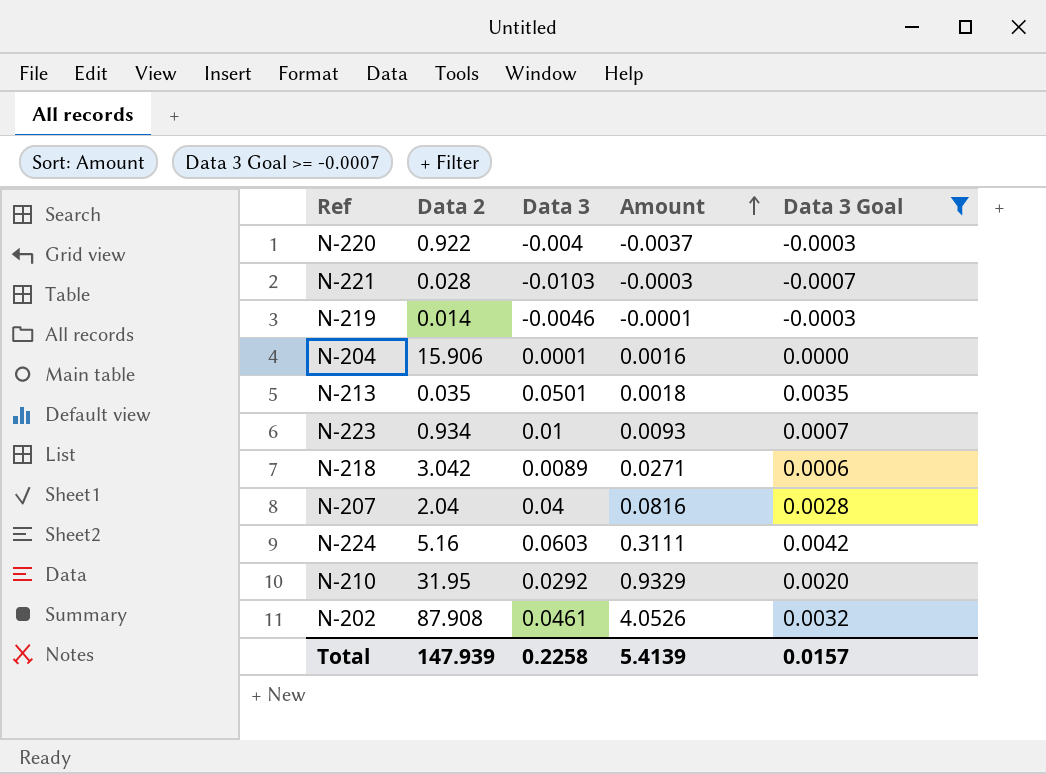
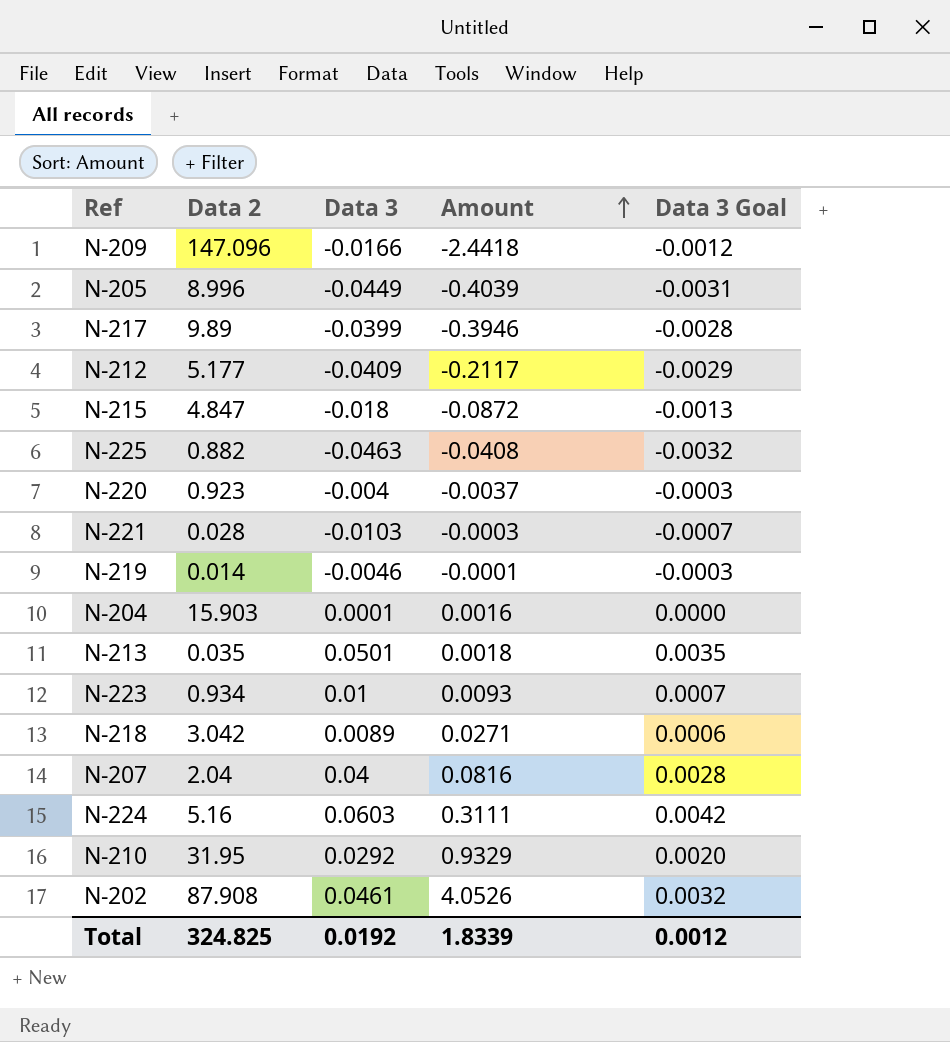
filter: Data 3 Goal >= -0.0007 -> none
N-220 | Data 2: 0.922 -> 0.923
N-204 | Data 2: 15.906 -> 15.903
Total | Data 2: 147.939 -> 324.825
Total | Data 3: 0.2258 -> 0.0192
Total | Amount: 5.4139 -> 1.8339
Total | Data 3 Goal: 0.0157 -> 0.0012

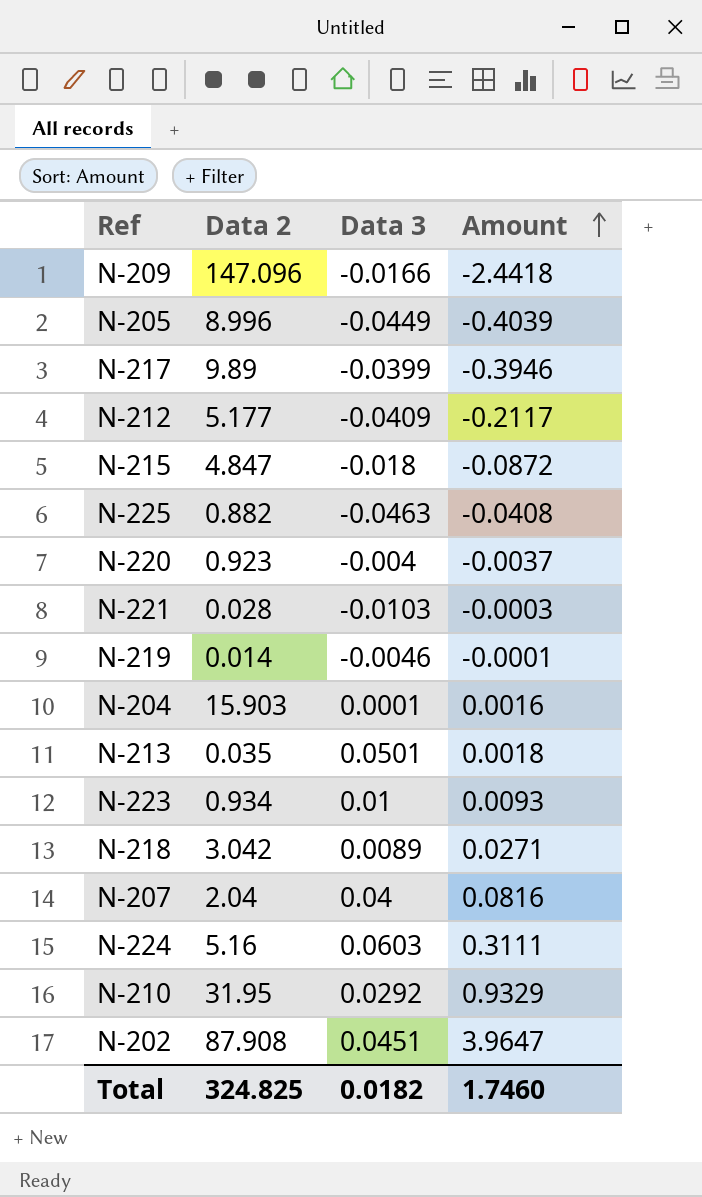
column Data 3 Goal | formula: [Data 3] * 0.07 -> none
N-202 | Data 3: 0.0461 -> 0.0451
N-202 | Amount: 4.0526 -> 3.9647
Total | Data 3: 0.0192 -> 0.0182
Total | Amount: 1.8339 -> 1.7460

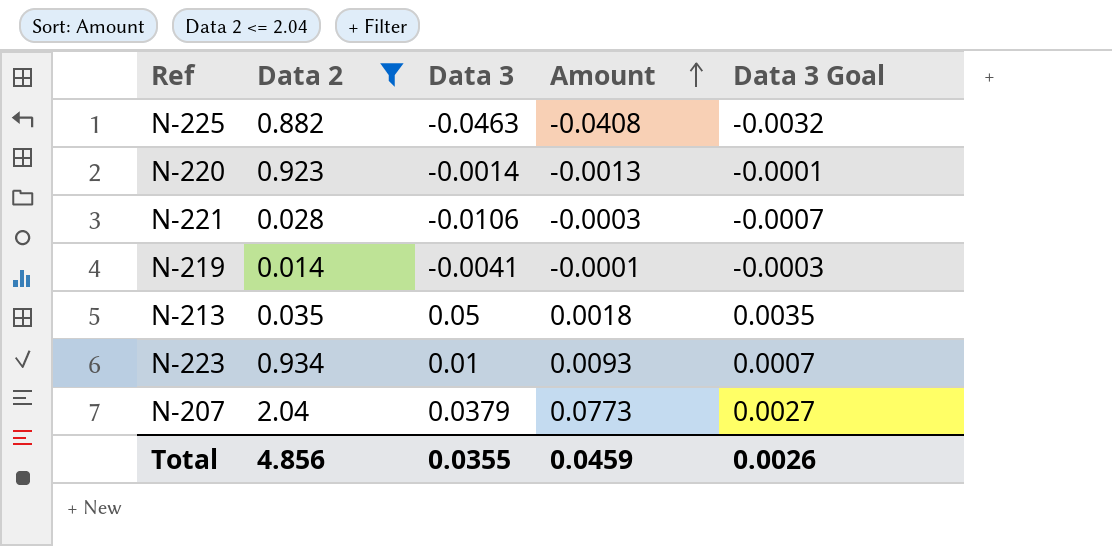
filter: none -> Data 2 <= 2.04
column Data 3 Goal | formula: none -> [Data 3] * 0.07
N-220 | Data 3: -0.004 -> -0.0014
N-220 | Amount: -0.0037 -> -0.0013
N-221 | Data 3: -0.0103 -> -0.0106
N-219 | Data 3: -0.0046 -> -0.0041
N-213 | Data 3: 0.0501 -> 0.05
N-207 | Data 3: 0.04 -> 0.0379
N-207 | Amount: 0.0816 -> 0.0773
Total | Data 2: 324.825 -> 4.856
Total | Data 3: 0.0182 -> 0.0355
Total | Amount: 1.7460 -> 0.0459

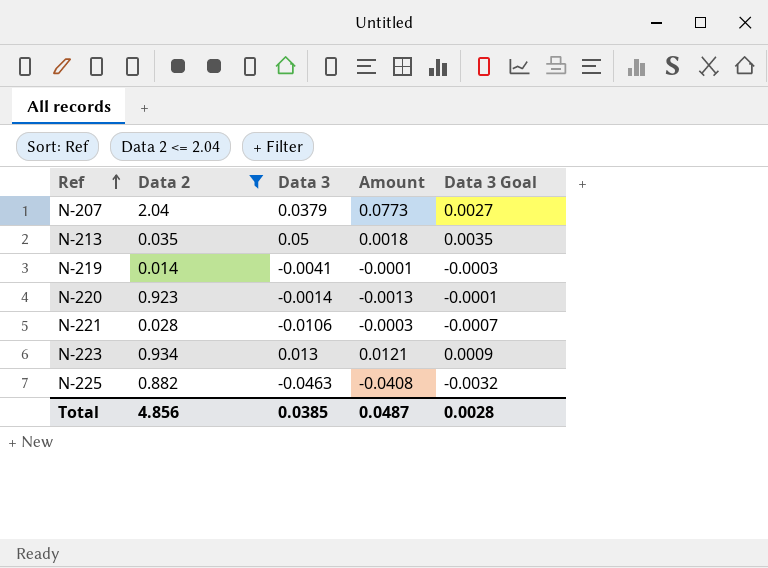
row order: Amount ascending -> Ref ascending
N-223 | Data 3: 0.01 -> 0.013
N-223 | Amount: 0.0093 -> 0.0121
N-223 | Data 3 Goal: 0.0007 -> 0.0009
Total | Data 3: 0.0355 -> 0.0385
Total | Amount: 0.0459 -> 0.0487
Total | Data 3 Goal: 0.0026 -> 0.0028

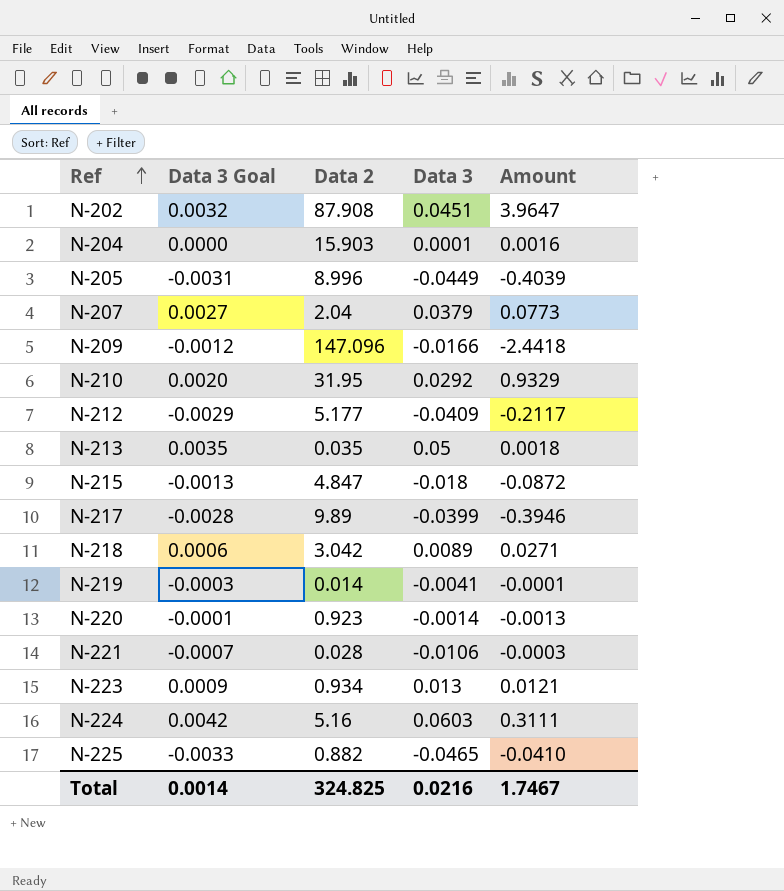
filter: Data 2 <= 2.04 -> none
column Data 3 Goal | position: 5 -> 2
N-225 | Data 3 Goal: -0.0032 -> -0.0033
N-225 | Data 3: -0.0463 -> -0.0465
N-225 | Amount: -0.0408 -> -0.0410
Total | Data 3 Goal: 0.0028 -> 0.0014
Total | Data 2: 4.856 -> 324.825
Total | Data 3: 0.0385 -> 0.0216
Total | Amount: 0.0487 -> 1.7467

